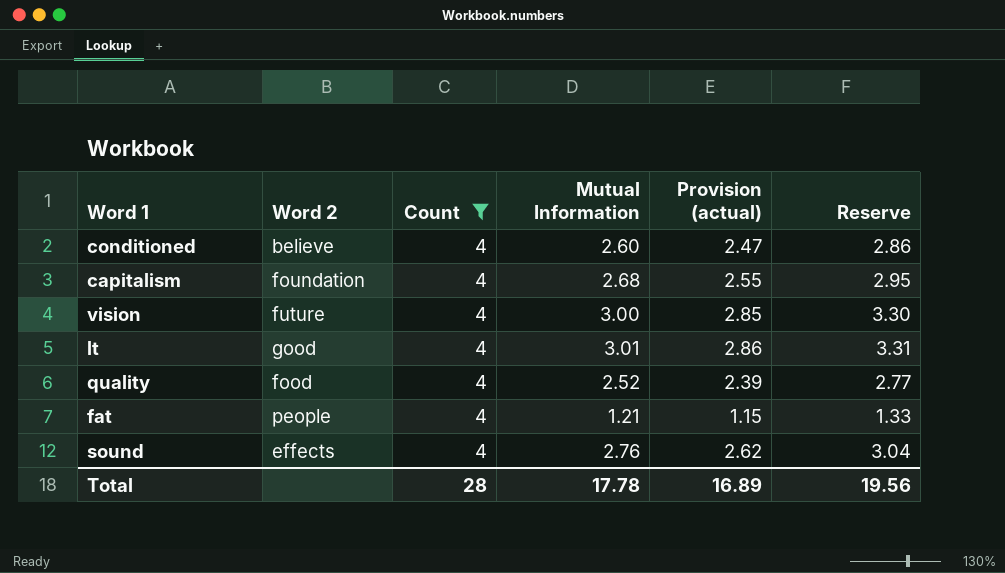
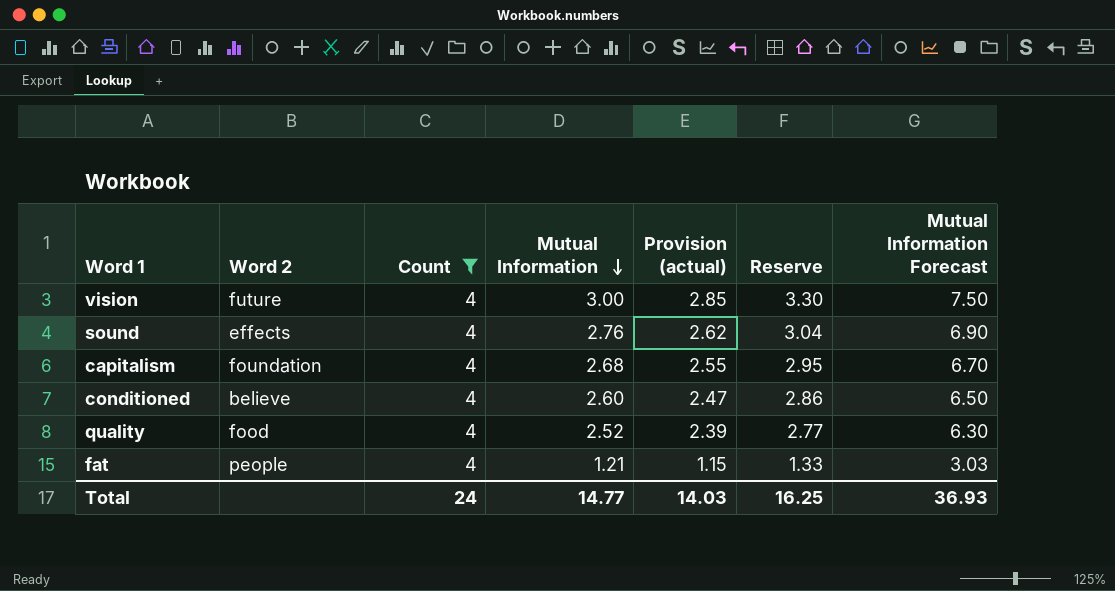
row order: none -> Mutual Information descending
column Mutual Information Forecast | formula: none -> [Mutual Information] * 2.5
row lt: good | 4 | 3.01 | 2.86 | 3.31 -> none
Total | Count: 28 -> 24
Total | Mutual Information: 17.78 -> 14.77
Total | Provision (actual): 16.89 -> 14.03
Total | Reserve: 19.56 -> 16.25

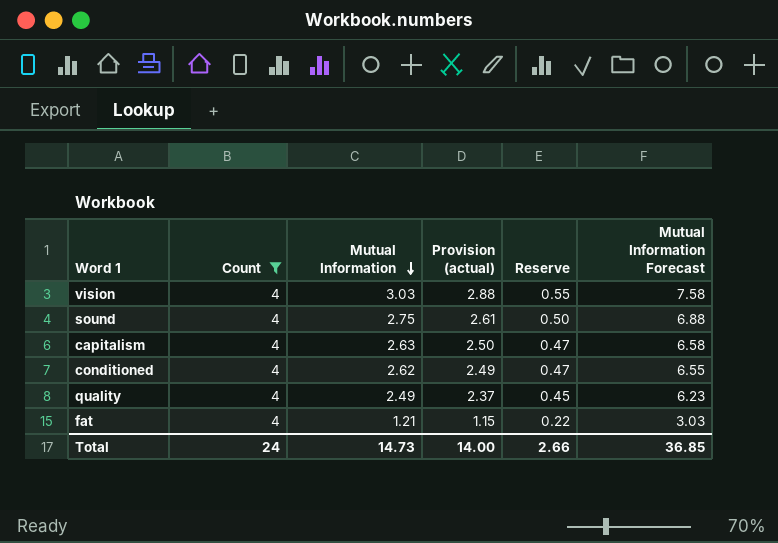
column Word 2 | position: 2 -> none
column Reserve | formula: [Mutual Information] * 1.1 -> [Mutual Information] * 0.18
vision | Mutual Information: 3.00 -> 3.03
vision | Provision (actual): 2.85 -> 2.88
vision | Mutual Information Forecast: 7.50 -> 7.58
sound | Mutual Information: 2.76 -> 2.75
sound | Provision (actual): 2.62 -> 2.61
sound | Mutual Information Forecast: 6.90 -> 6.88
capitalism | Mutual Information: 2.68 -> 2.63
capitalism | Provision (actual): 2.55 -> 2.50
capitalism | Mutual Information Forecast: 6.70 -> 6.58
conditioned | Mutual Information: 2.60 -> 2.62
conditioned | Provision (actual): 2.47 -> 2.49
conditioned | Mutual Information Forecast: 6.50 -> 6.55
quality | Mutual Information: 2.52 -> 2.49
quality | Provision (actual): 2.39 -> 2.37
quality | Mutual Information Forecast: 6.30 -> 6.23
Total | Mutual Information: 14.77 -> 14.73
Total | Provision (actual): 14.03 -> 14.00
Total | Reserve: 16.25 -> 2.66
Total | Mutual Information Forecast: 36.93 -> 36.85

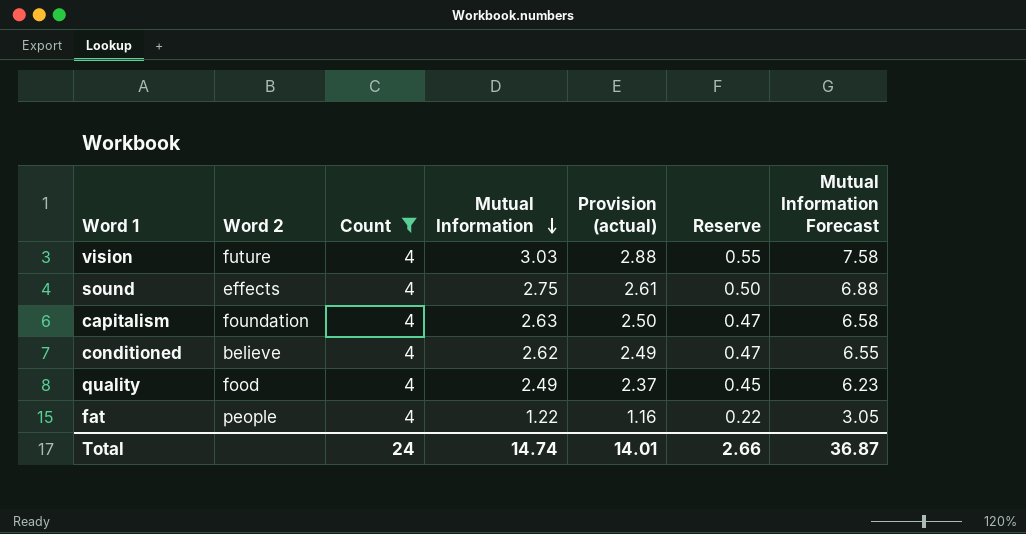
column Word 2 | position: none -> 2
fat | Mutual Information: 1.21 -> 1.22
fat | Provision (actual): 1.15 -> 1.16
fat | Mutual Information Forecast: 3.03 -> 3.05
Total | Mutual Information: 14.73 -> 14.74
Total | Provision (actual): 14.00 -> 14.01
Total | Mutual Information Forecast: 36.85 -> 36.87

